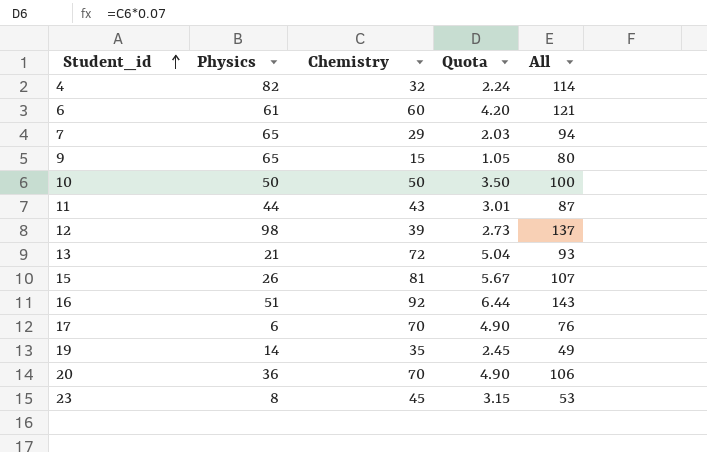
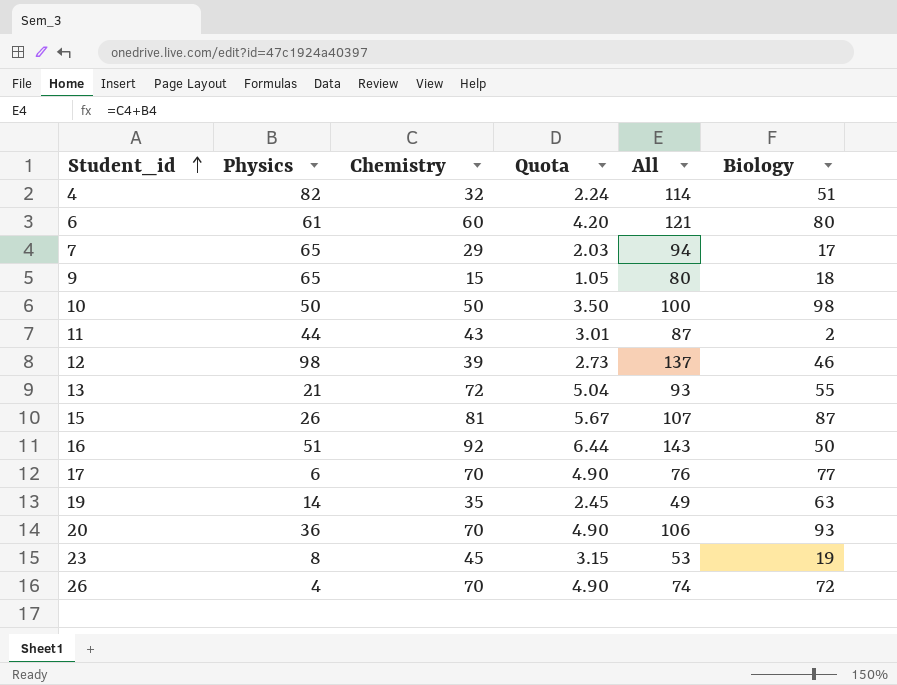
column Biology | position: none -> 6
row 26: none -> 4 | 70 | 4.90 | 74 | 72

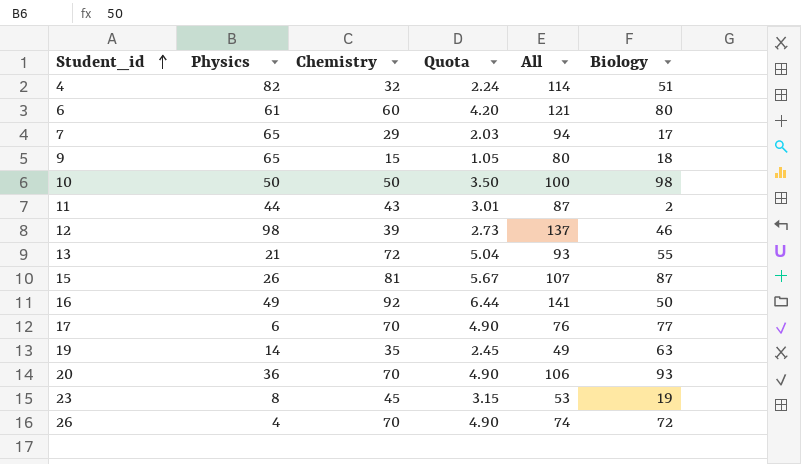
16 | Physics: 51 -> 49
16 | All: 143 -> 141

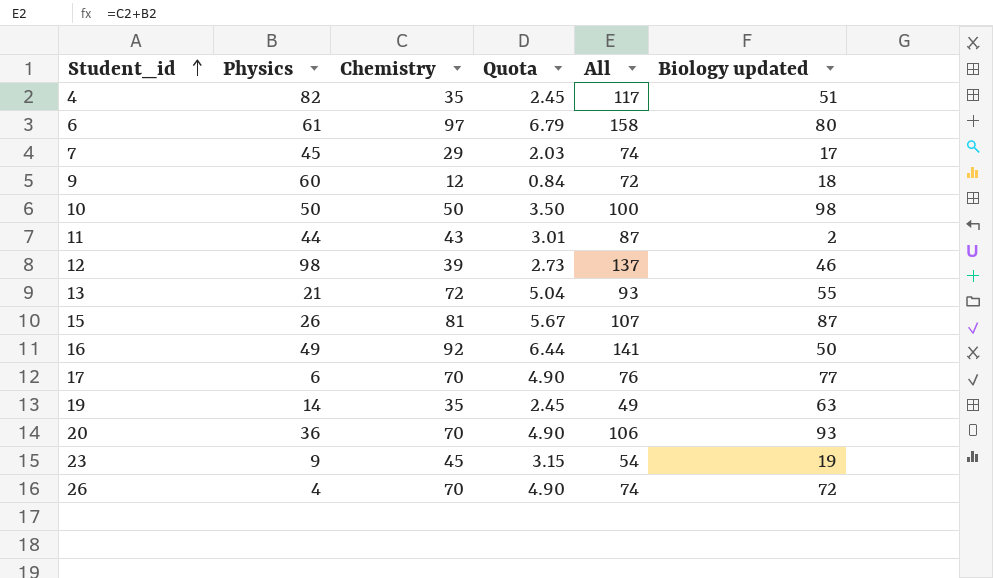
column name: Biology -> Biology updated
4 | Chemistry: 32 -> 35
4 | Quota: 2.24 -> 2.45
4 | All: 114 -> 117
6 | Chemistry: 60 -> 97
6 | Quota: 4.20 -> 6.79
6 | All: 121 -> 158
7 | Physics: 65 -> 45
7 | All: 94 -> 74
9 | Physics: 65 -> 60
9 | Chemistry: 15 -> 12
9 | Quota: 1.05 -> 0.84
9 | All: 80 -> 72
23 | Physics: 8 -> 9
23 | All: 53 -> 54

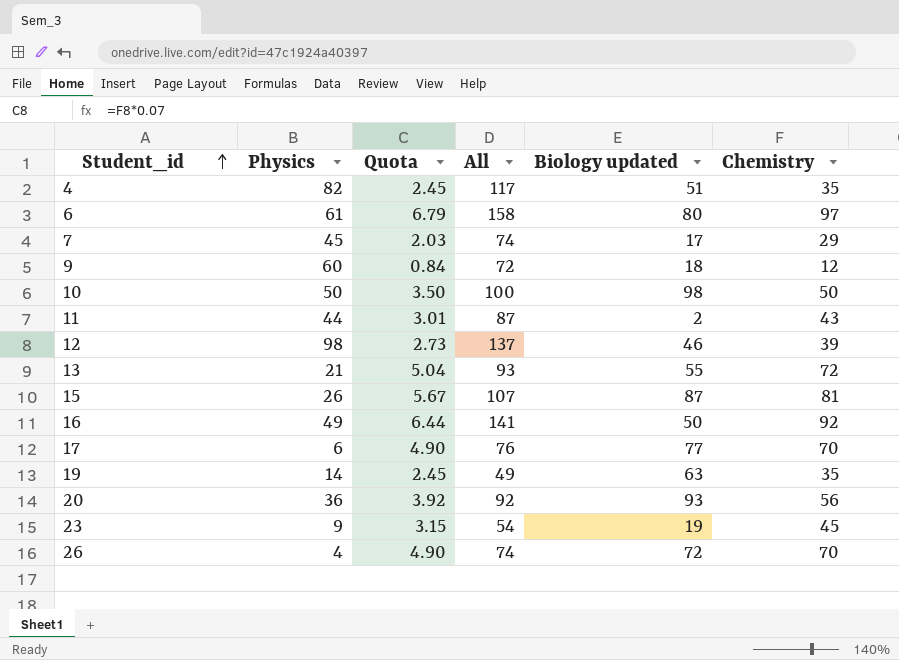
column Chemistry | position: 3 -> 6
20 | Quota: 4.90 -> 3.92
20 | All: 106 -> 92
20 | Chemistry: 70 -> 56

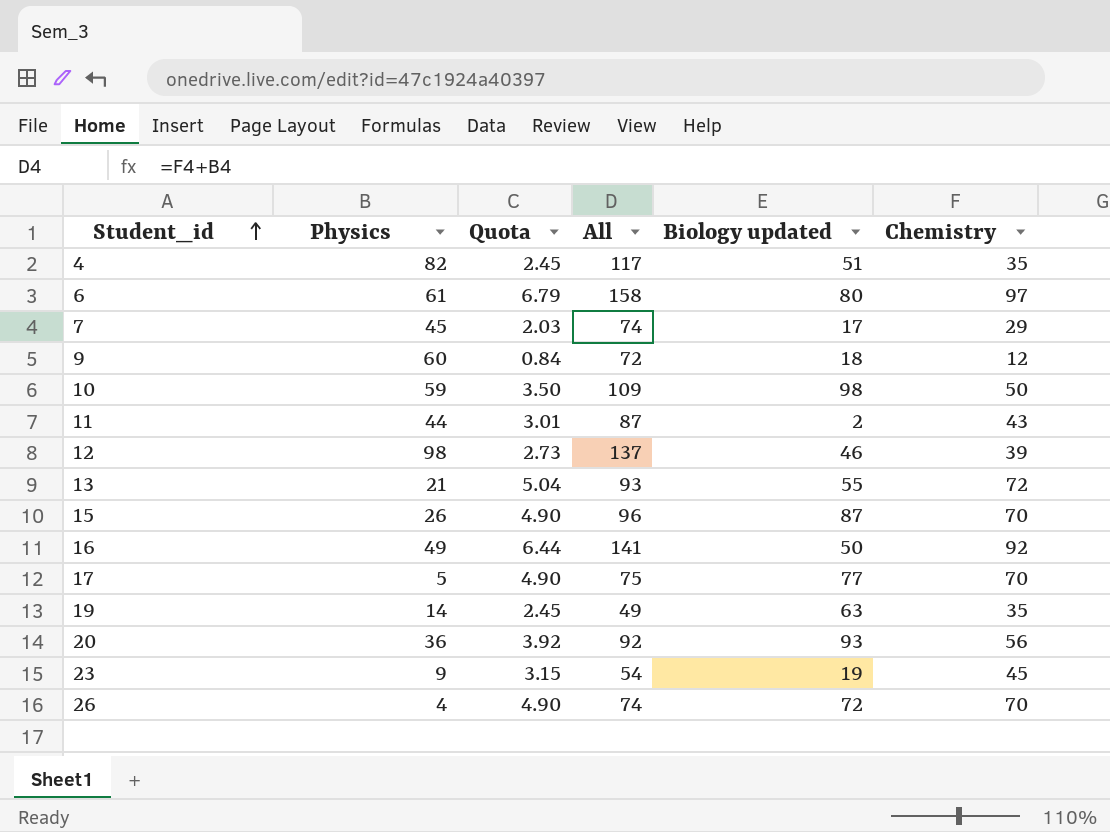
10 | Physics: 50 -> 59
10 | All: 100 -> 109
15 | Quota: 5.67 -> 4.90
15 | All: 107 -> 96
15 | Chemistry: 81 -> 70
17 | Physics: 6 -> 5
17 | All: 76 -> 75

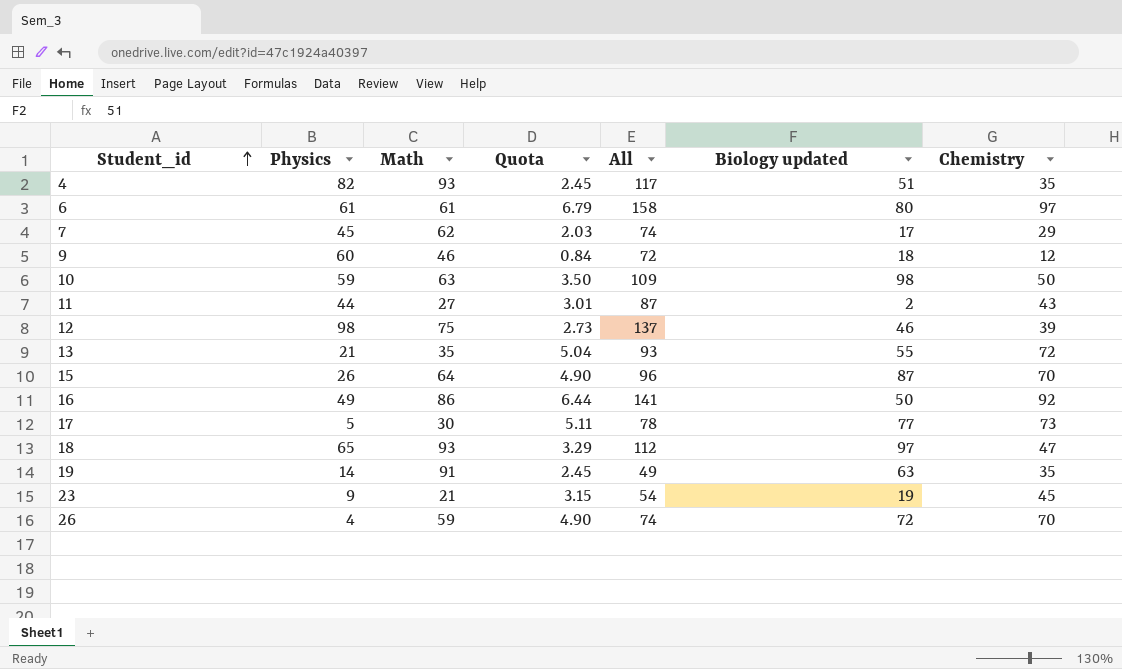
column Math | position: none -> 3
row 20: 36 | 3.92 | 92 | 93 | 56 -> none
17 | Quota: 4.90 -> 5.11
17 | All: 75 -> 78
17 | Chemistry: 70 -> 73
row 18: none -> 65 | 93 | 3.29 | 112 | 97 | 47

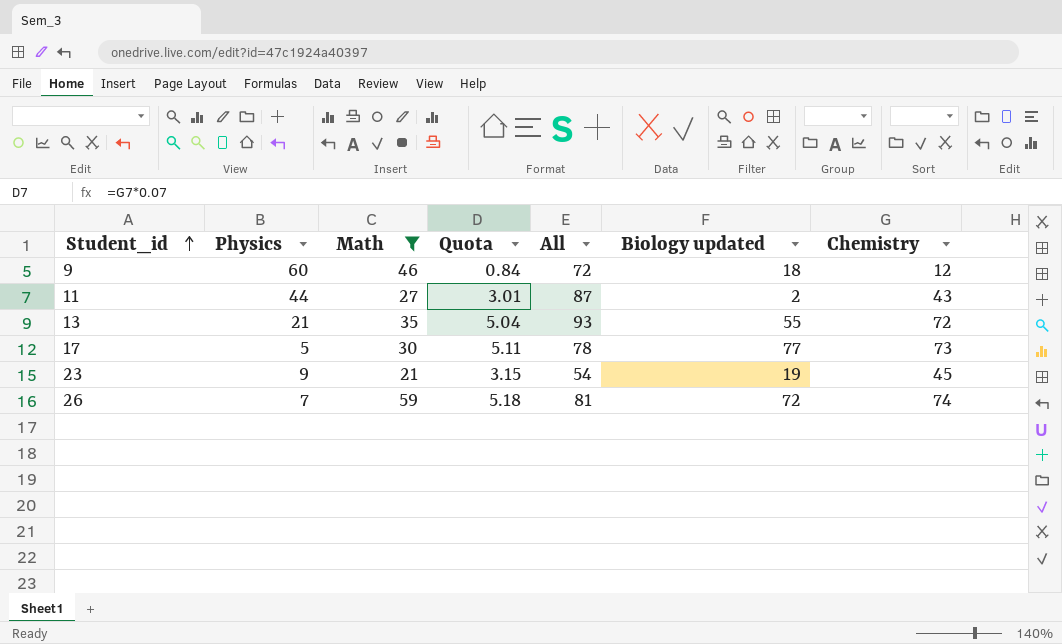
filter: none -> Math <= 59
26 | Physics: 4 -> 7
26 | Quota: 4.90 -> 5.18
26 | All: 74 -> 81
26 | Chemistry: 70 -> 74

